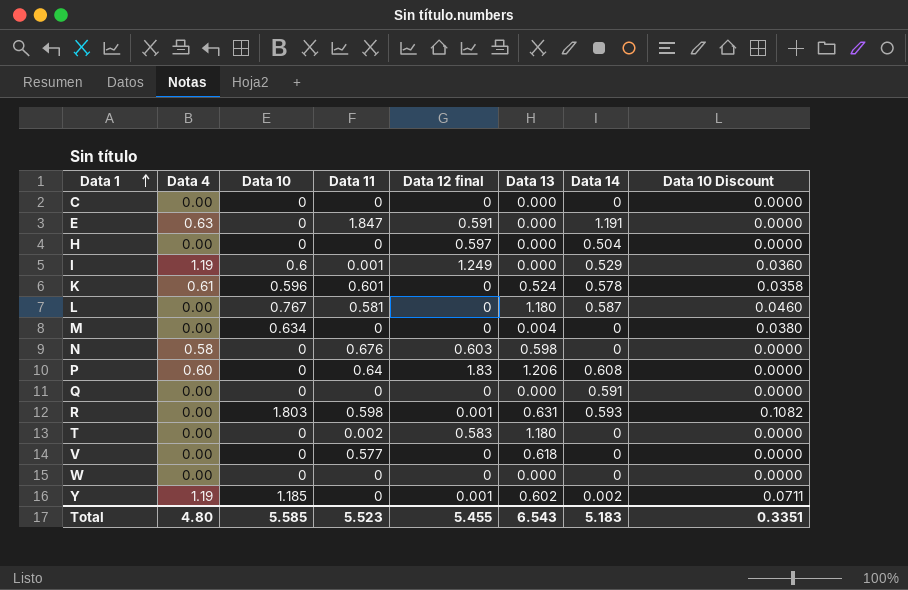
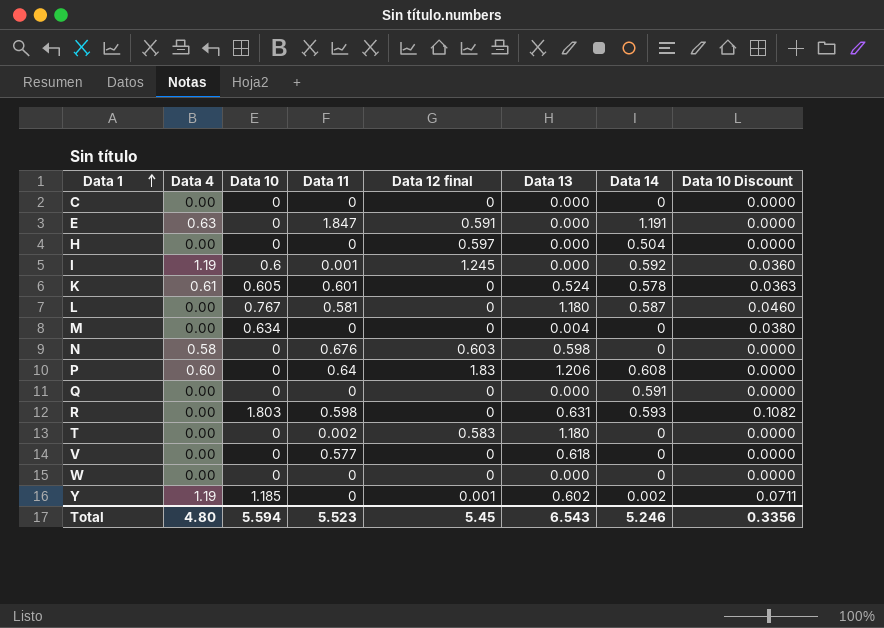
I | Data 12 final: 1.249 -> 1.245
I | Data 14: 0.529 -> 0.592
K | Data 10: 0.596 -> 0.605
K | Data 10 Discount: 0.0358 -> 0.0363
R | Data 12 final: 0.001 -> 0
Total | Data 10: 5.585 -> 5.594
Total | Data 12 final: 5.455 -> 5.45
Total | Data 14: 5.183 -> 5.246
Total | Data 10 Discount: 0.3351 -> 0.3356

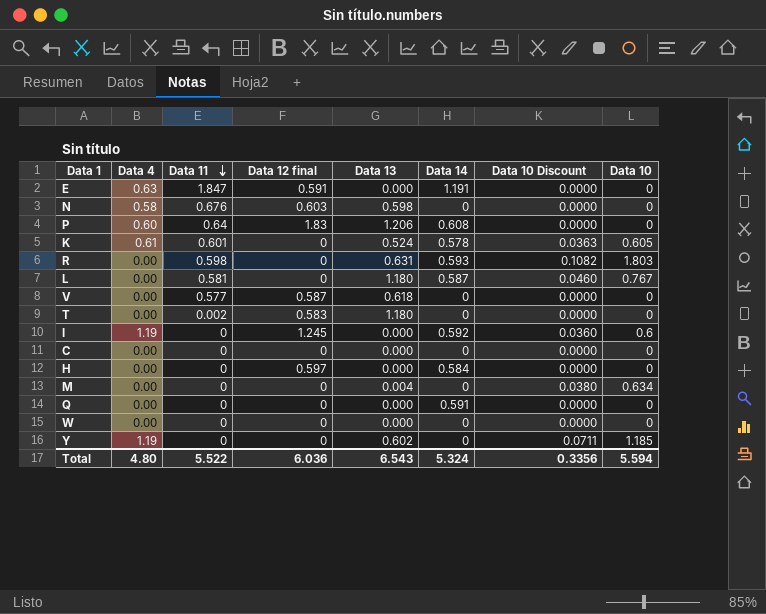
row order: Data 1 ascending -> Data 11 descending
column Data 10 | position: 3 -> 8
V | Data 12 final: 0 -> 0.587
I | Data 11: 0.001 -> 0
H | Data 14: 0.504 -> 0.584
Y | Data 12 final: 0.001 -> 0
Y | Data 14: 0.002 -> 0
Total | Data 11: 5.523 -> 5.522
Total | Data 12 final: 5.45 -> 6.036
Total | Data 14: 5.246 -> 5.324

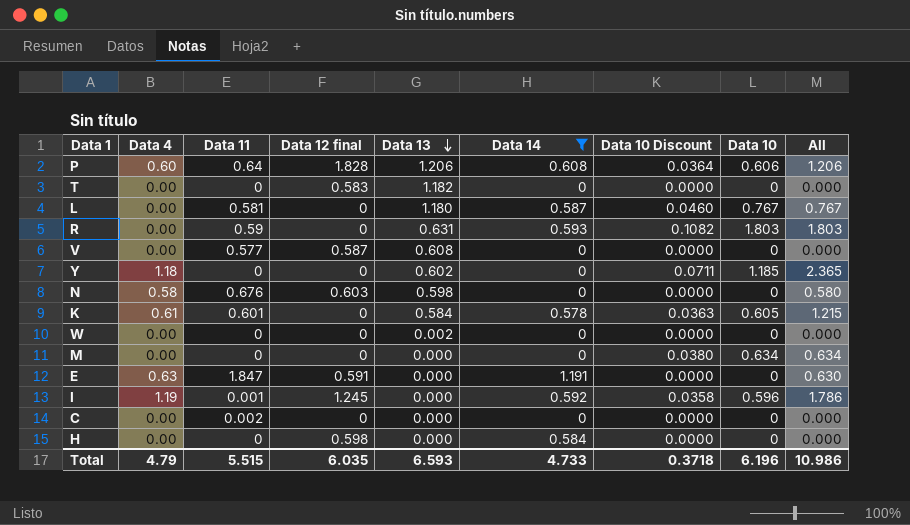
filter: none -> Data 14 != 0.591
row order: Data 11 descending -> Data 13 descending
column All | formula: none -> [Data 4] + [Data 10]
P | Data 12 final: 1.83 -> 1.828
P | Data 10 Discount: 0.0000 -> 0.0364
P | Data 10: 0 -> 0.606
T | Data 11: 0.002 -> 0
T | Data 13: 1.180 -> 1.182
R | Data 11: 0.598 -> 0.59
V | Data 13: 0.618 -> 0.608
Y | Data 4: 1.19 -> 1.18
K | Data 13: 0.524 -> 0.584
W | Data 13: 0.000 -> 0.002
M | Data 13: 0.004 -> 0.000
I | Data 11: 0 -> 0.001
I | Data 10 Discount: 0.0360 -> 0.0358
I | Data 10: 0.6 -> 0.596
C | Data 11: 0 -> 0.002
H | Data 12 final: 0.597 -> 0.598
Total | Data 4: 4.80 -> 4.79
Total | Data 11: 5.522 -> 5.515
Total | Data 12 final: 6.036 -> 6.035
Total | Data 13: 6.543 -> 6.593
Total | Data 14: 5.324 -> 4.733
Total | Data 10 Discount: 0.3356 -> 0.3718
Total | Data 10: 5.594 -> 6.196

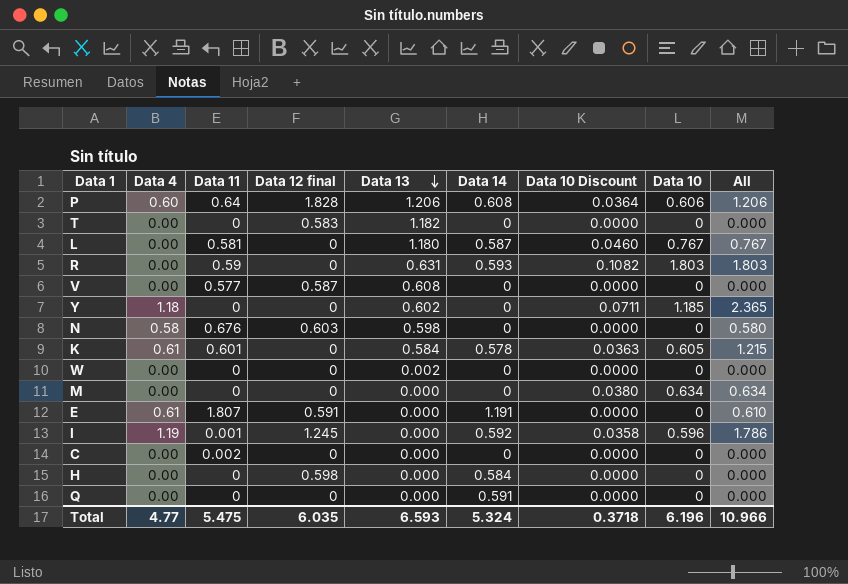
filter: Data 14 != 0.591 -> none
E | Data 4: 0.63 -> 0.61
E | Data 11: 1.847 -> 1.807
E | All: 0.630 -> 0.610
Total | Data 4: 4.79 -> 4.77
Total | Data 11: 5.515 -> 5.475
Total | Data 14: 4.733 -> 5.324
Total | All: 10.986 -> 10.966

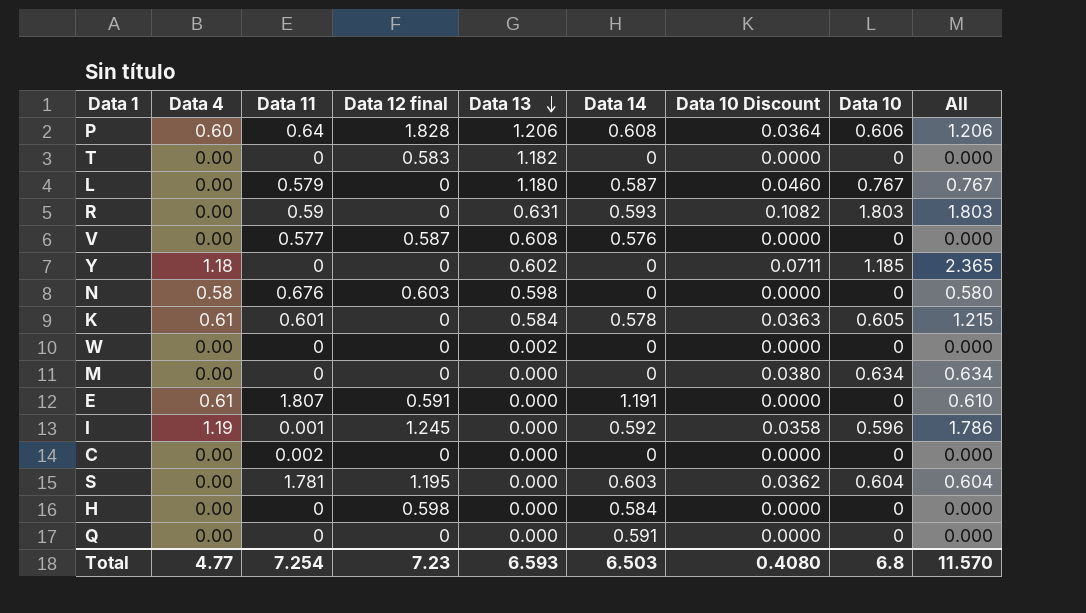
L | Data 11: 0.581 -> 0.579
V | Data 14: 0 -> 0.576
row S: none -> 0.00 | 1.781 | 1.195 | 0.000 | 0.603 | 0.0362 | 0.604 | 0.604
Total | Data 11: 5.475 -> 7.254
Total | Data 12 final: 6.035 -> 7.23
Total | Data 14: 5.324 -> 6.503
Total | Data 10 Discount: 0.3718 -> 0.4080
Total | Data 10: 6.196 -> 6.8
Total | All: 10.966 -> 11.570

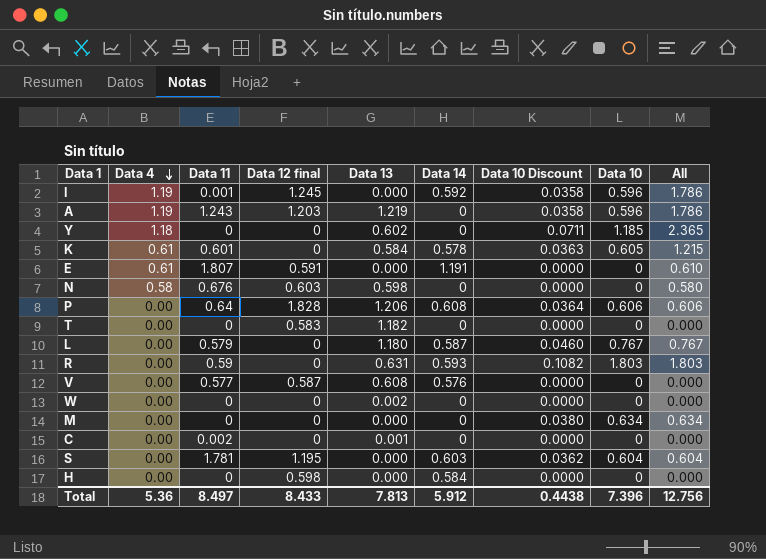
row order: Data 13 descending -> Data 4 descending
row Q: 0.00 | 0 | 0 | 0.000 | 0.591 | 0.0000 | 0 | 0.000 -> none
row A: none -> 1.19 | 1.243 | 1.203 | 1.219 | 0 | 0.0358 | 0.596 | 1.786
P | Data 4: 0.60 -> 0.00
P | All: 1.206 -> 0.606
C | Data 13: 0.000 -> 0.001
Total | Data 4: 4.77 -> 5.36
Total | Data 11: 7.254 -> 8.497
Total | Data 12 final: 7.23 -> 8.433
Total | Data 13: 6.593 -> 7.813
Total | Data 14: 6.503 -> 5.912
Total | Data 10 Discount: 0.4080 -> 0.4438
Total | Data 10: 6.8 -> 7.396
Total | All: 11.570 -> 12.756

